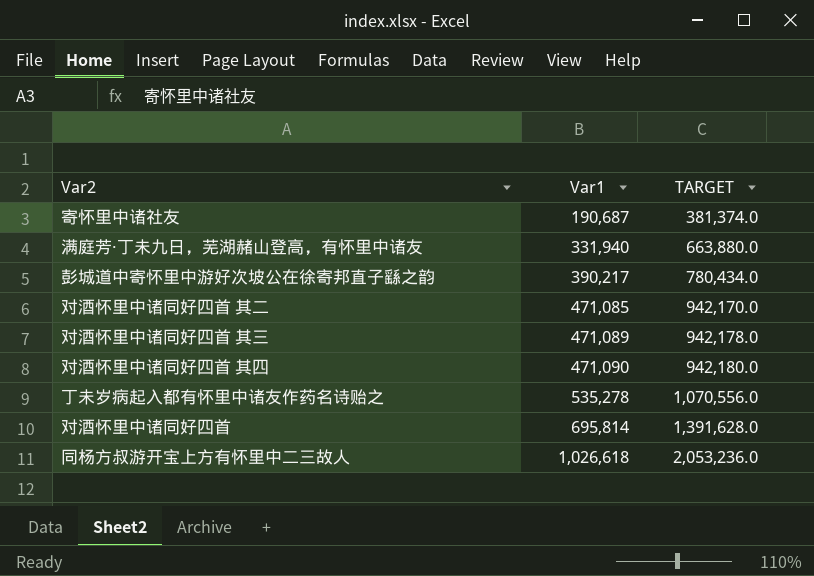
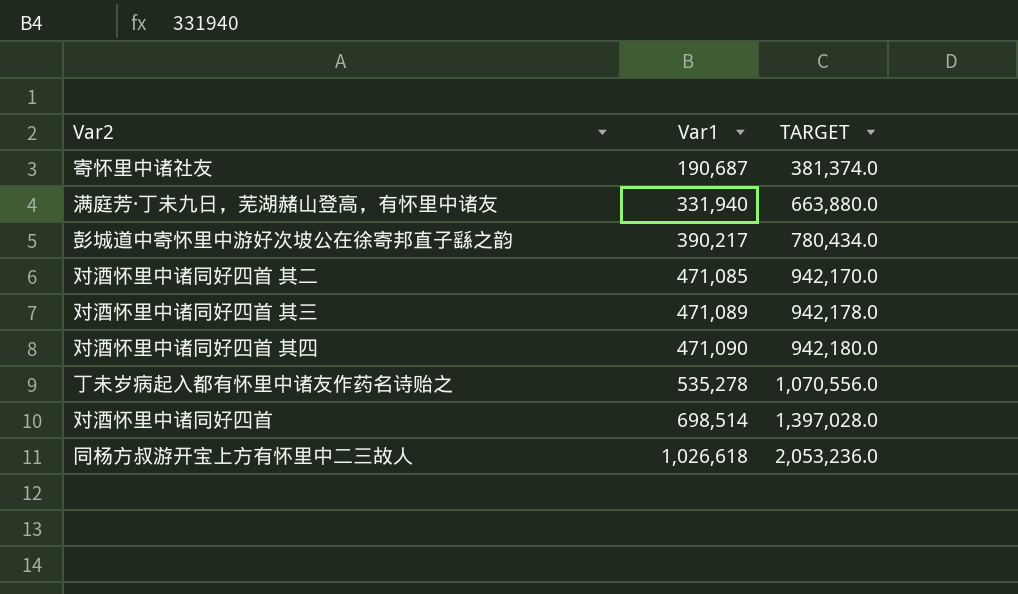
对酒怀里中诸同好四首 | Var1: 695,814 -> 698,514
对酒怀里中诸同好四首 | TARGET: 1,391,628.0 -> 1,397,028.0

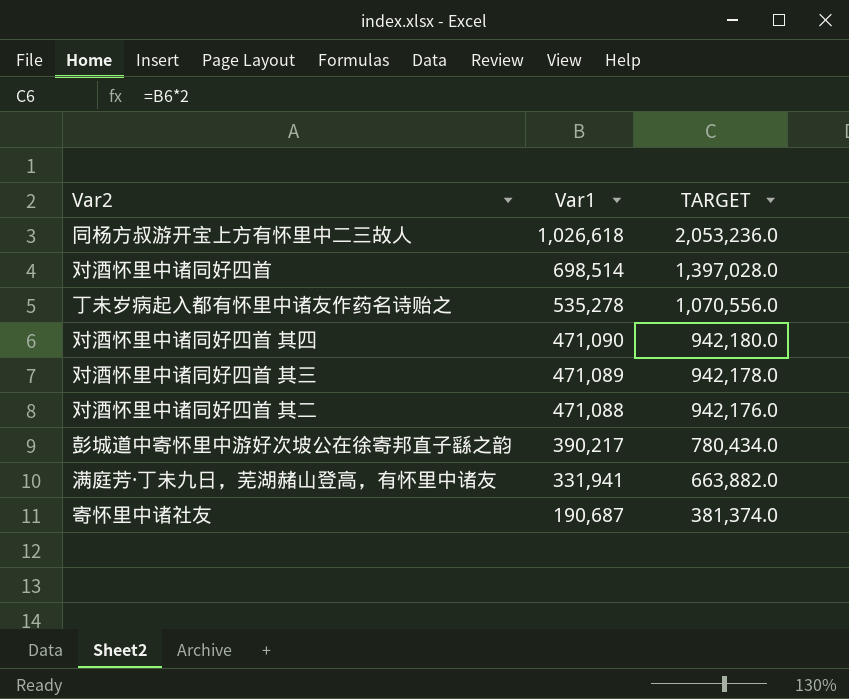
row order: Var1 ascending -> Var1 descending
对酒怀里中诸同好四首 其二 | Var1: 471,085 -> 471,088
对酒怀里中诸同好四首 其二 | TARGET: 942,170.0 -> 942,176.0
满庭芳·丁未九日，芜湖赭山登高，有怀里中诸友 | Var1: 331,940 -> 331,941
满庭芳·丁未九日，芜湖赭山登高，有怀里中诸友 | TARGET: 663,880.0 -> 663,882.0

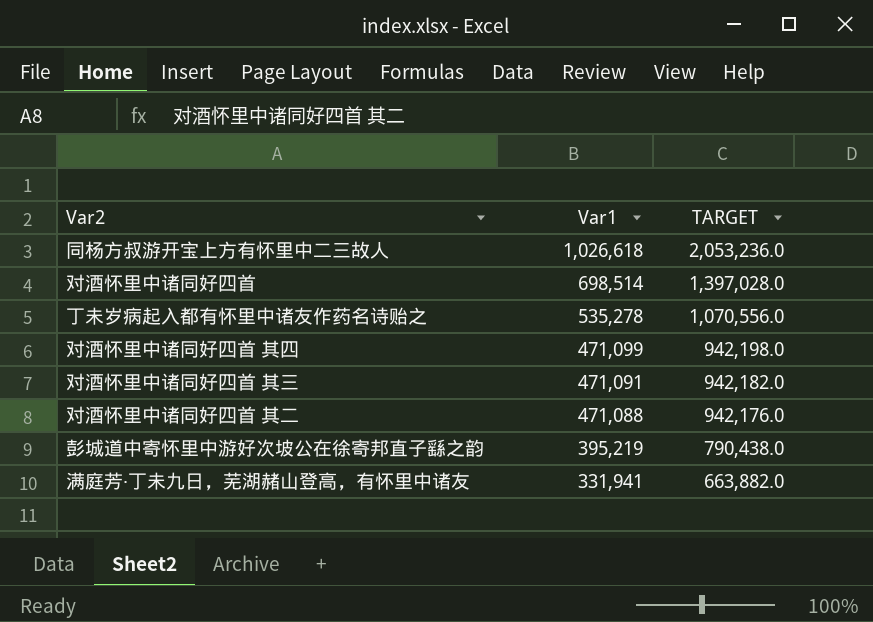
row 寄怀里中诸社友: 190,687 | 381,374.0 -> none
对酒怀里中诸同好四首 其四 | Var1: 471,090 -> 471,099
对酒怀里中诸同好四首 其四 | TARGET: 942,180.0 -> 942,198.0
对酒怀里中诸同好四首 其三 | Var1: 471,089 -> 471,091
对酒怀里中诸同好四首 其三 | TARGET: 942,178.0 -> 942,182.0
彭城道中寄怀里中游好次坡公在徐寄邦直子繇之韵 | Var1: 390,217 -> 395,219
彭城道中寄怀里中游好次坡公在徐寄邦直子繇之韵 | TARGET: 780,434.0 -> 790,438.0

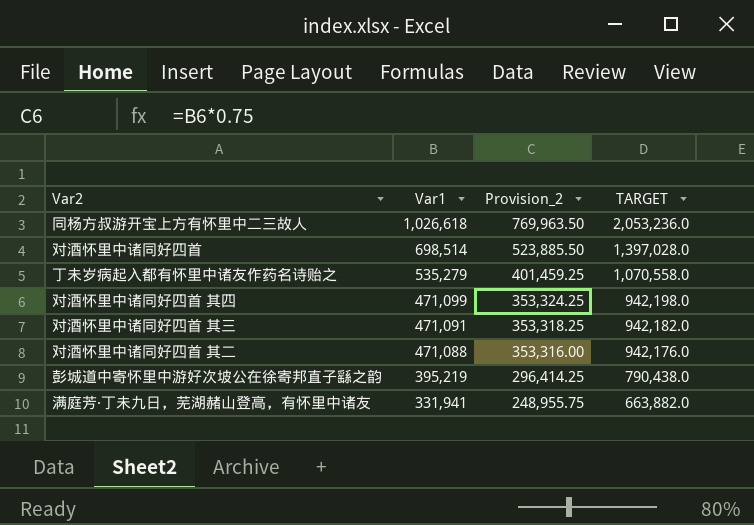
column Provision_2 | formula: none -> [Var1] * 0.75
丁未岁病起入都有怀里中诸友作药名诗贻之 | Var1: 535,278 -> 535,279
丁未岁病起入都有怀里中诸友作药名诗贻之 | TARGET: 1,070,556.0 -> 1,070,558.0

